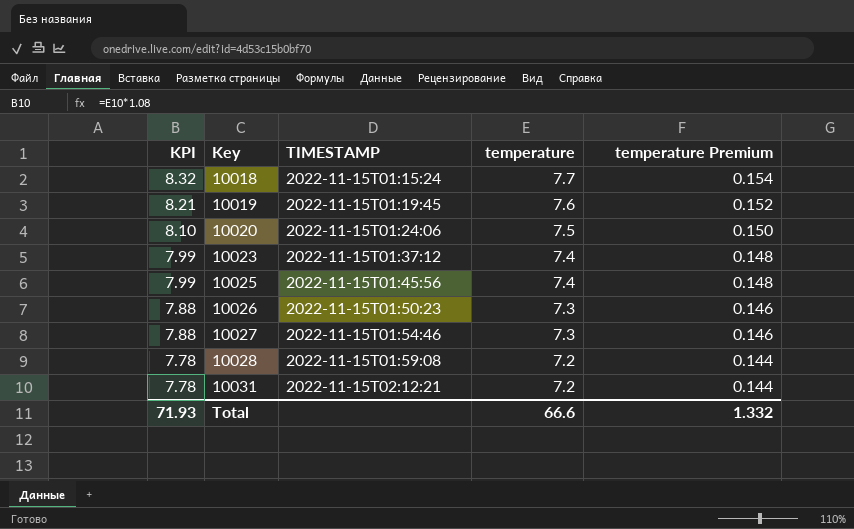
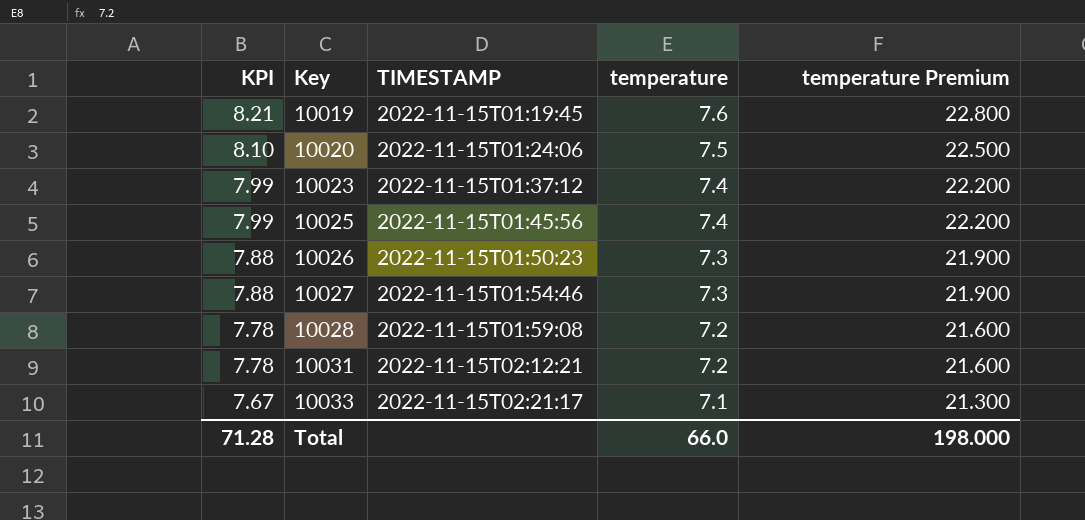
column temperature Premium | formula: [temperature] * 0.02 -> [temperature] * 3
row 10018: 8.32 | 2022-11-15T01:15:24 | 7.7 | 0.154 -> none
row 10033: none -> 7.67 | 2022-11-15T02:21:17 | 7.1 | 21.300
Total | KPI: 71.93 -> 71.28
Total | temperature: 66.6 -> 66.0
Total | temperature Premium: 1.332 -> 198.000

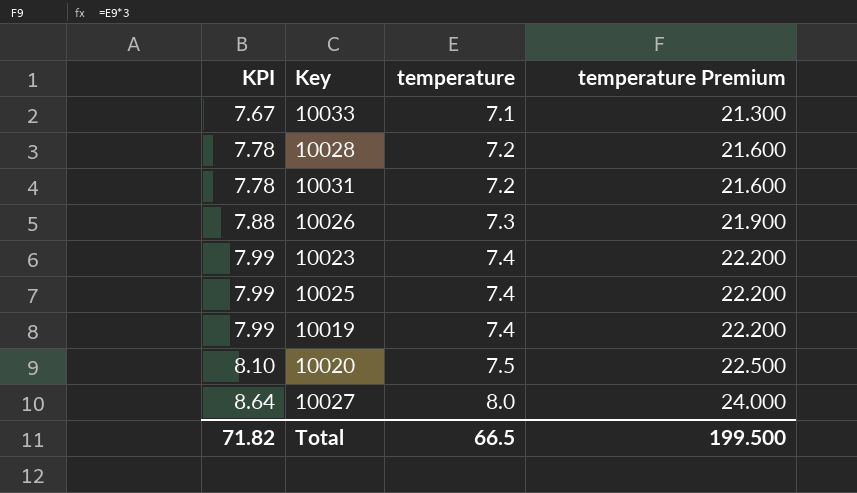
row order: KPI descending -> KPI ascending
column TIMESTAMP | position: 3 -> none
10019 | KPI: 8.21 -> 7.99
10019 | temperature: 7.6 -> 7.4
10019 | temperature Premium: 22.800 -> 22.200
10027 | KPI: 7.88 -> 8.64
10027 | temperature: 7.3 -> 8.0
10027 | temperature Premium: 21.900 -> 24.000
Total | KPI: 71.28 -> 71.82
Total | temperature: 66.0 -> 66.5
Total | temperature Premium: 198.000 -> 199.500

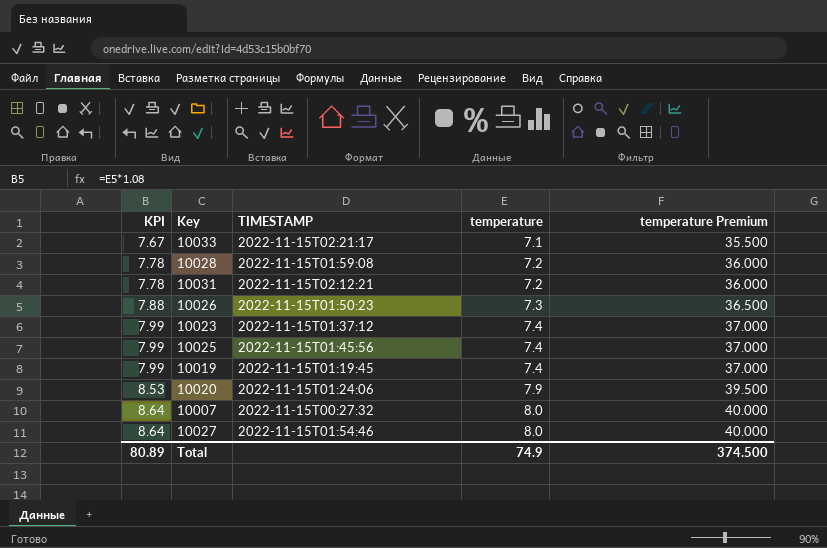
column TIMESTAMP | position: none -> 3
column temperature Premium | formula: [temperature] * 3 -> [temperature] * 5
10020 | KPI: 8.10 -> 8.53
10020 | temperature: 7.5 -> 7.9
row 10007: none -> 8.64 | 2022-11-15T00:27:32 | 8.0 | 40.000
Total | KPI: 71.82 -> 80.89
Total | temperature: 66.5 -> 74.9
Total | temperature Premium: 199.500 -> 374.500

